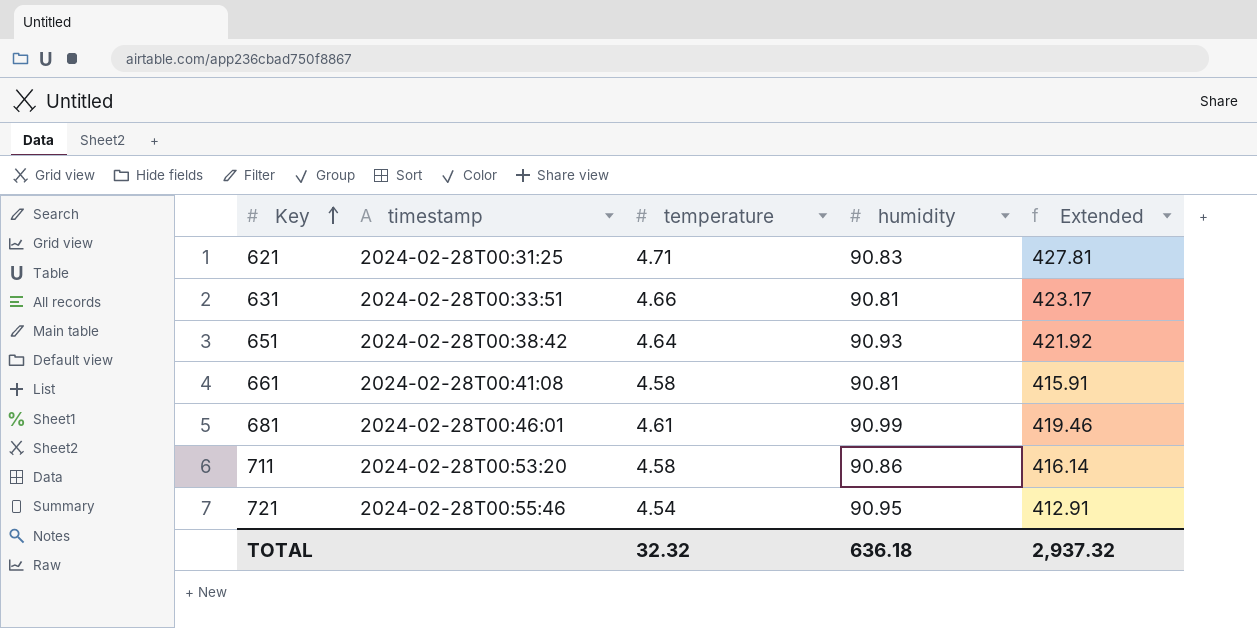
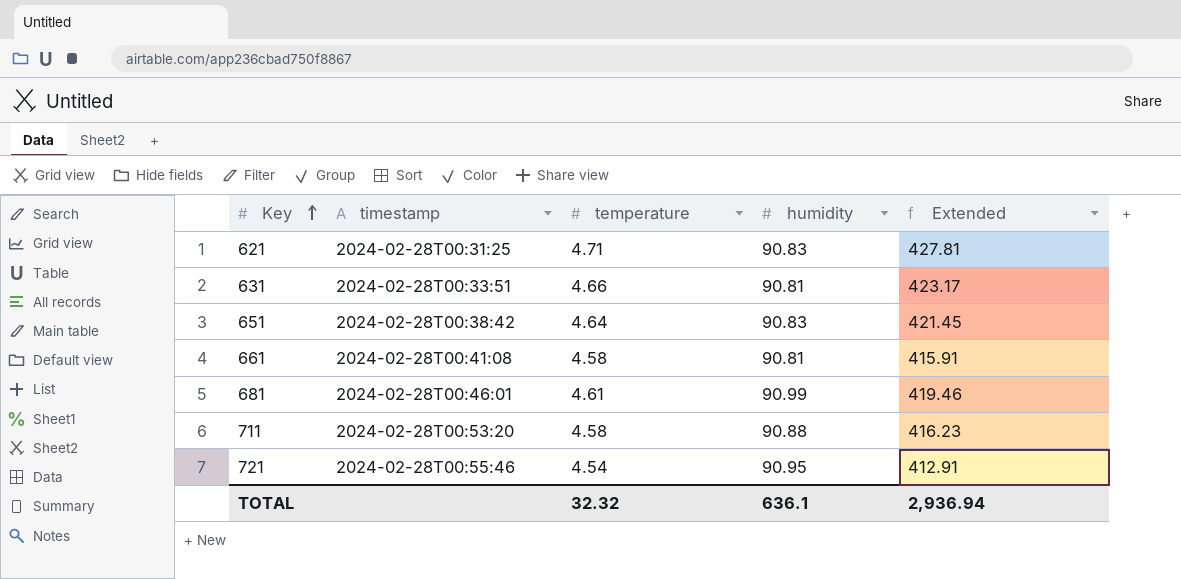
651 | humidity: 90.93 -> 90.83
651 | Extended: 421.92 -> 421.45
711 | humidity: 90.86 -> 90.88
711 | Extended: 416.14 -> 416.23
TOTAL | humidity: 636.18 -> 636.1
TOTAL | Extended: 2,937.32 -> 2,936.94

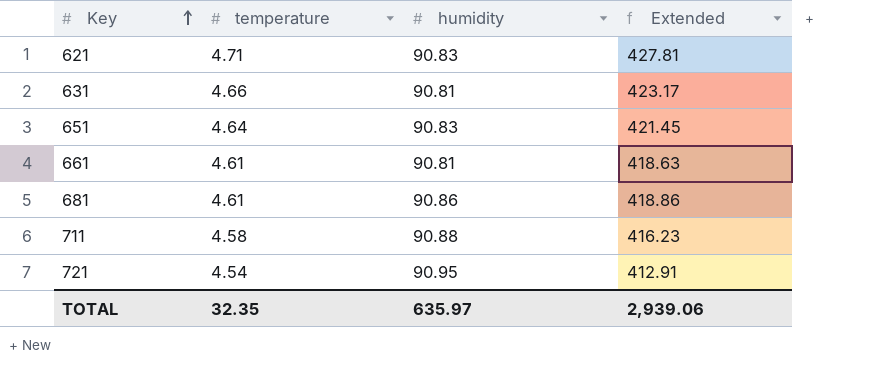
column timestamp | position: 2 -> none
661 | temperature: 4.58 -> 4.61
661 | Extended: 415.91 -> 418.63
681 | humidity: 90.99 -> 90.86
681 | Extended: 419.46 -> 418.86
TOTAL | temperature: 32.32 -> 32.35
TOTAL | humidity: 636.1 -> 635.97
TOTAL | Extended: 2,936.94 -> 2,939.06

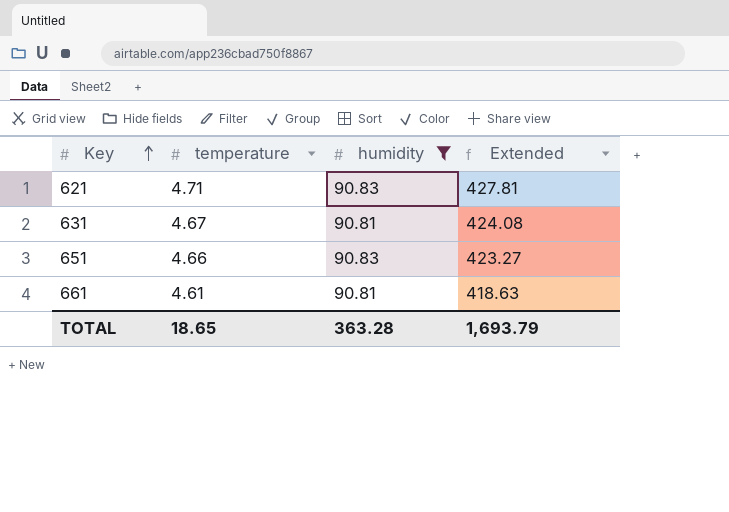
filter: none -> humidity <= 90.83
631 | temperature: 4.66 -> 4.67
631 | Extended: 423.17 -> 424.08
651 | temperature: 4.64 -> 4.66
651 | Extended: 421.45 -> 423.27
TOTAL | temperature: 32.35 -> 18.65
TOTAL | humidity: 635.97 -> 363.28
TOTAL | Extended: 2,939.06 -> 1,693.79

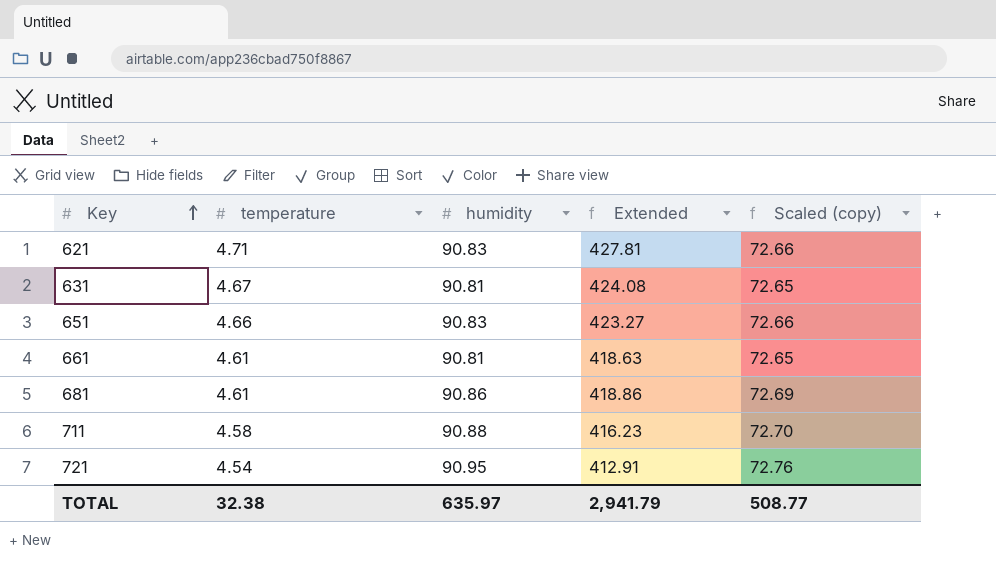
filter: humidity <= 90.83 -> none
column Scaled (copy) | formula: none -> [humidity] * 0.8
TOTAL | temperature: 18.65 -> 32.38
TOTAL | humidity: 363.28 -> 635.97
TOTAL | Extended: 1,693.79 -> 2,941.79

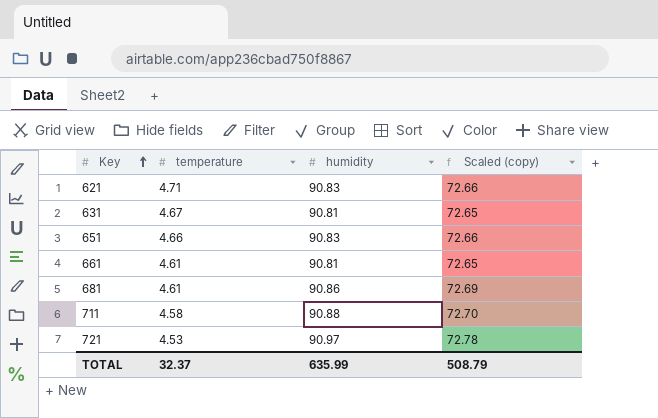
column Extended | formula: [temperature] * [humidity] -> none
721 | temperature: 4.54 -> 4.53
721 | humidity: 90.95 -> 90.97
721 | Scaled (copy): 72.76 -> 72.78
TOTAL | temperature: 32.38 -> 32.37
TOTAL | humidity: 635.97 -> 635.99
TOTAL | Scaled (copy): 508.77 -> 508.79

